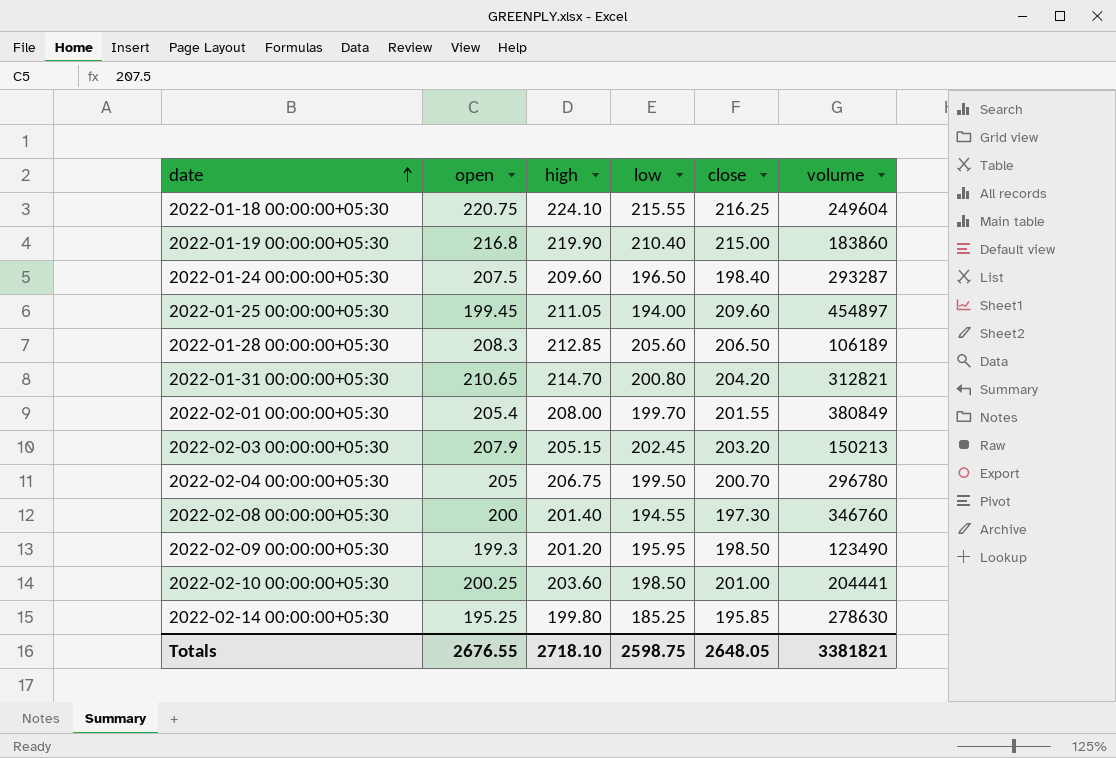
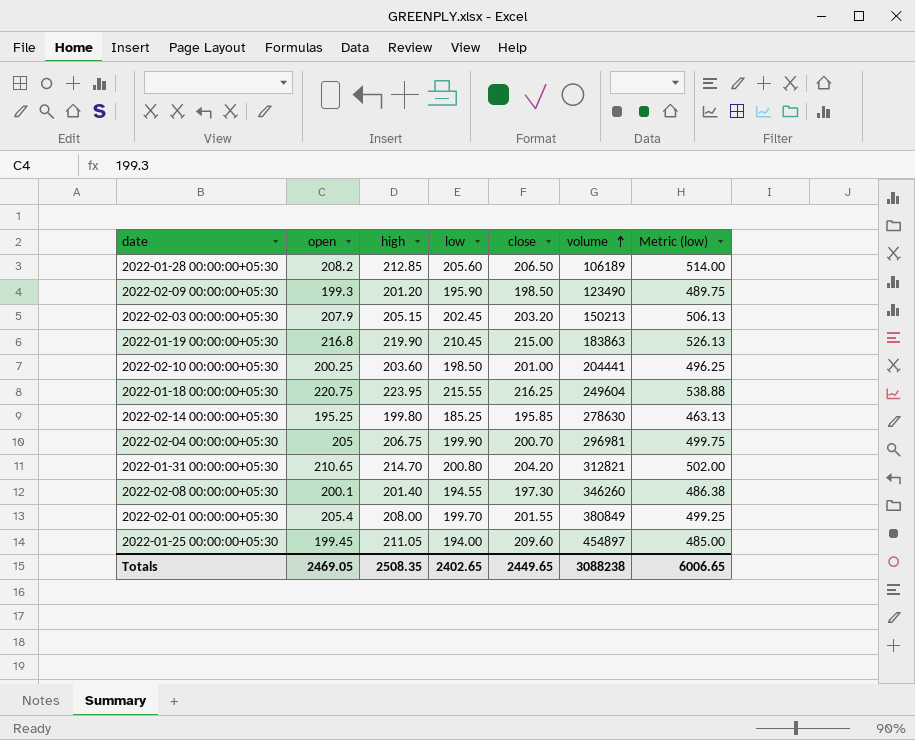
row order: date ascending -> volume ascending
column Metric (low) | formula: none -> [low] * 2.5
row 2022-01-24 00:00:00+05:30: 207.5 | 209.60 | 196.50 | 198.40 | 293287 -> none
2022-01-28 00:00:00+05:30 | open: 208.3 -> 208.2
2022-02-09 00:00:00+05:30 | low: 195.95 -> 195.90
2022-01-19 00:00:00+05:30 | low: 210.40 -> 210.45
2022-01-19 00:00:00+05:30 | volume: 183860 -> 183863
2022-01-18 00:00:00+05:30 | high: 224.10 -> 223.95
2022-02-04 00:00:00+05:30 | low: 199.50 -> 199.90
2022-02-04 00:00:00+05:30 | volume: 296780 -> 296981
2022-02-08 00:00:00+05:30 | open: 200 -> 200.1
2022-02-08 00:00:00+05:30 | volume: 346760 -> 346260
Totals | open: 2676.55 -> 2469.05
Totals | high: 2718.10 -> 2508.35
Totals | low: 2598.75 -> 2402.65
Totals | close: 2648.05 -> 2449.65
Totals | volume: 3381821 -> 3088238

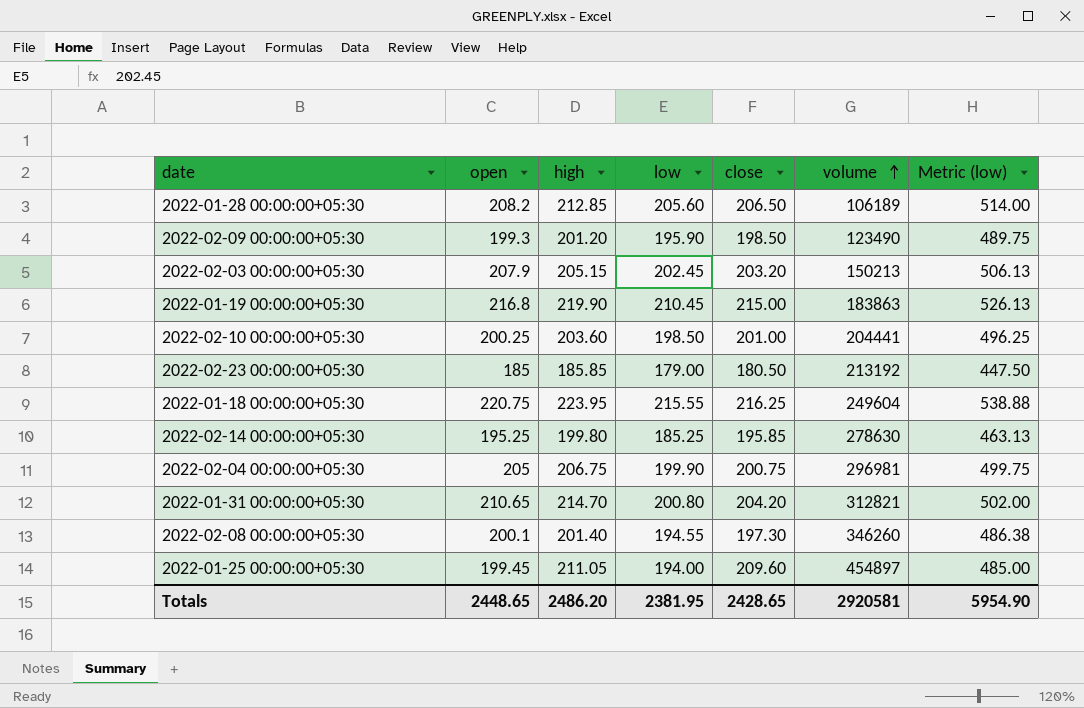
row 2022-02-01 00:00:00+05:30: 205.4 | 208.00 | 199.70 | 201.55 | 380849 | 499.25 -> none
row 2022-02-23 00:00:00+05:30: none -> 185 | 185.85 | 179.00 | 180.50 | 213192 | 447.50
2022-02-04 00:00:00+05:30 | close: 200.70 -> 200.75
Totals | open: 2469.05 -> 2448.65
Totals | high: 2508.35 -> 2486.20
Totals | low: 2402.65 -> 2381.95
Totals | close: 2449.65 -> 2428.65
Totals | volume: 3088238 -> 2920581
Totals | Metric (low): 6006.65 -> 5954.90

